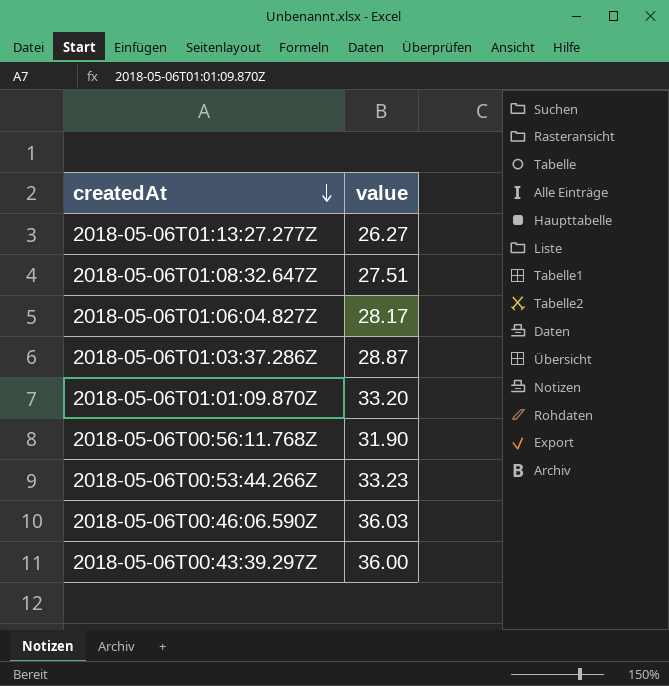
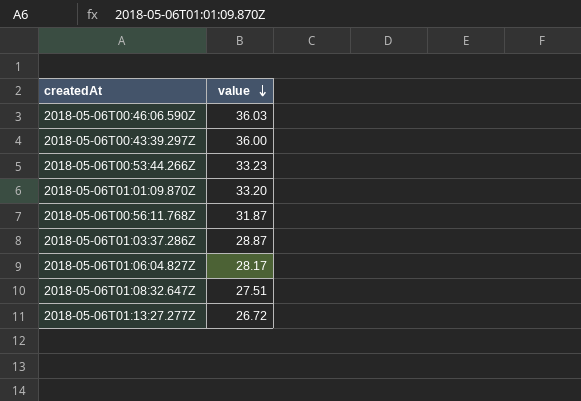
row order: createdAt descending -> value descending
2018-05-06T00:56:11.768Z | value: 31.90 -> 31.87
2018-05-06T01:13:27.277Z | value: 26.27 -> 26.72

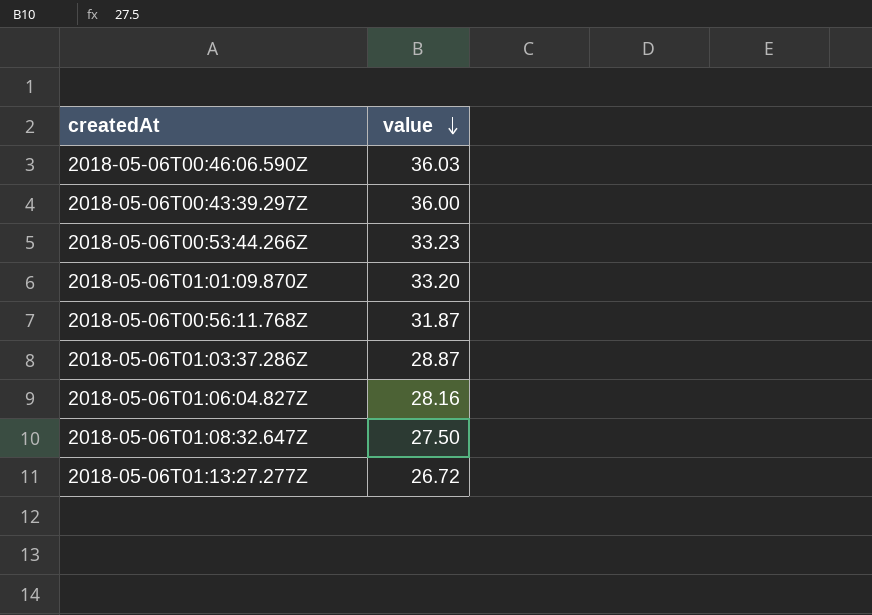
2018-05-06T01:06:04.827Z | value: 28.17 -> 28.16
2018-05-06T01:08:32.647Z | value: 27.51 -> 27.50

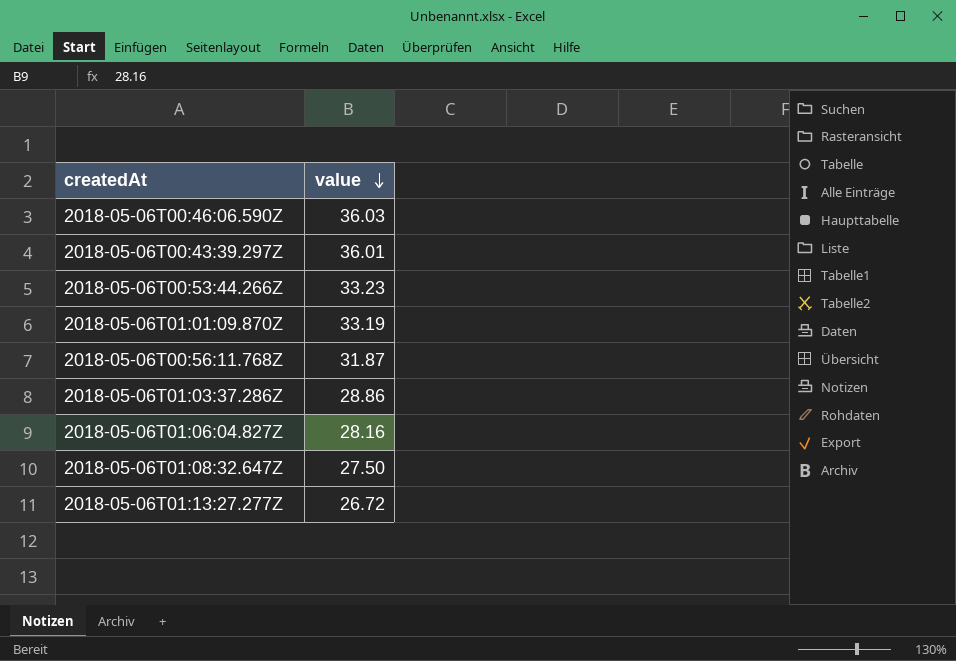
2018-05-06T00:43:39.297Z | value: 36.00 -> 36.01
2018-05-06T01:01:09.870Z | value: 33.20 -> 33.19
2018-05-06T01:03:37.286Z | value: 28.87 -> 28.86

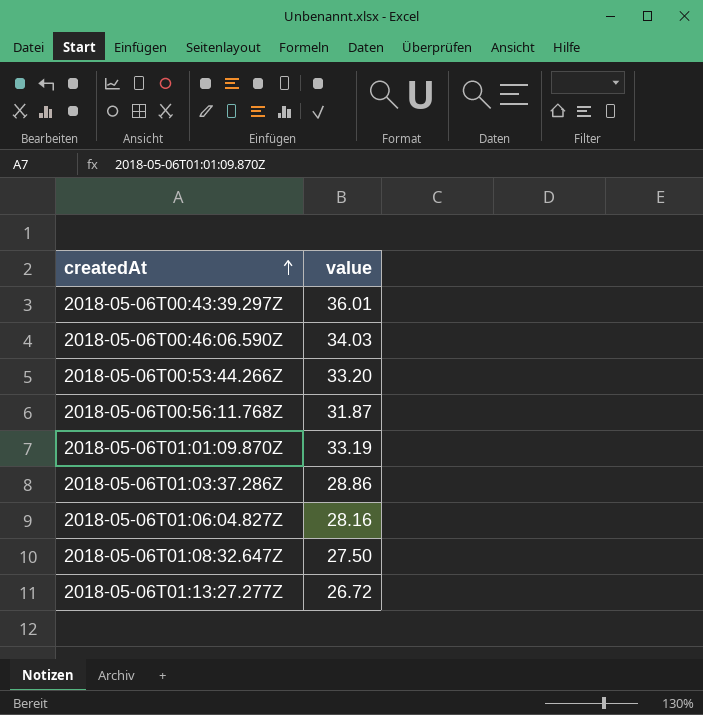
row order: value descending -> createdAt ascending
2018-05-06T00:46:06.590Z | value: 36.03 -> 34.03
2018-05-06T00:53:44.266Z | value: 33.23 -> 33.20

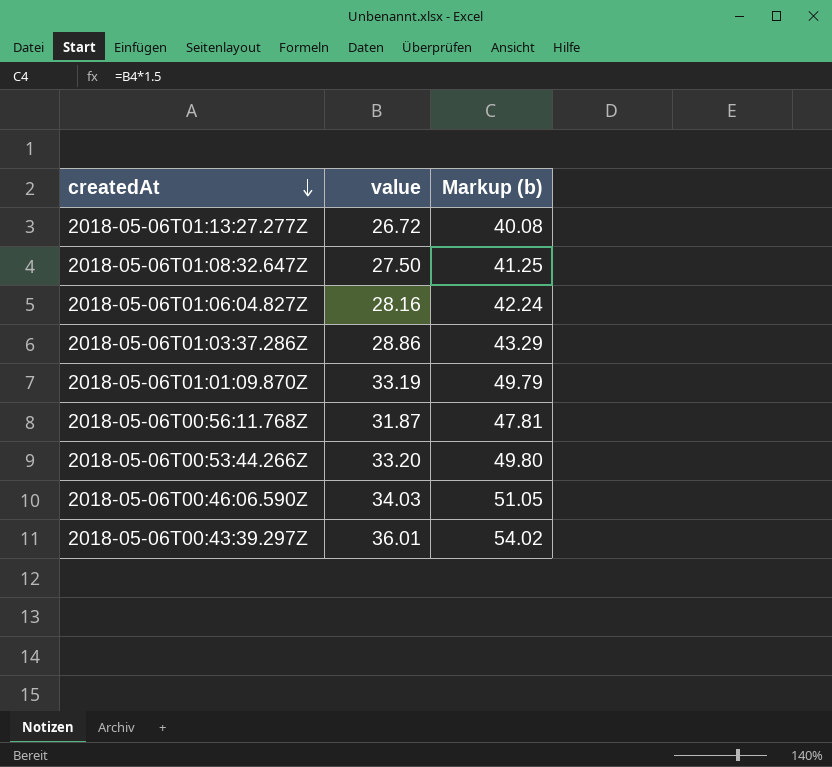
row order: createdAt ascending -> createdAt descending
column Markup (b) | formula: none -> [value] * 1.5

